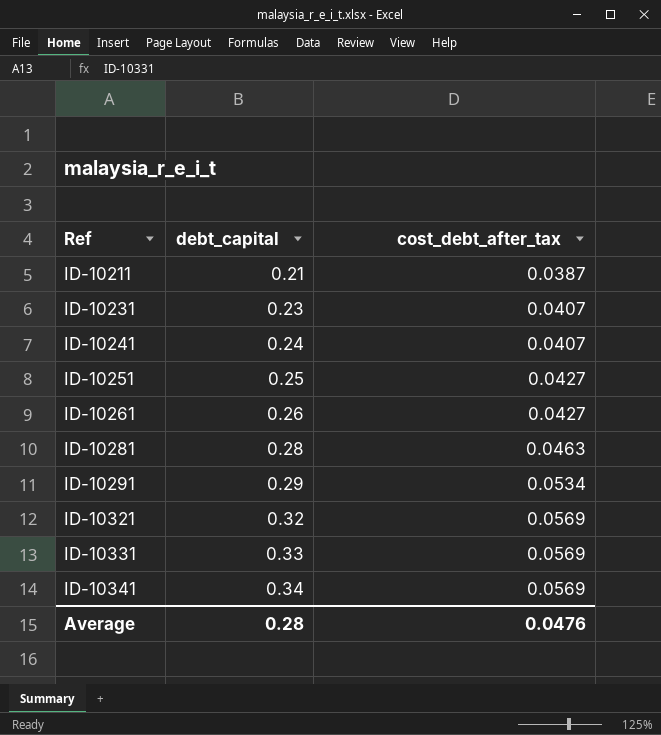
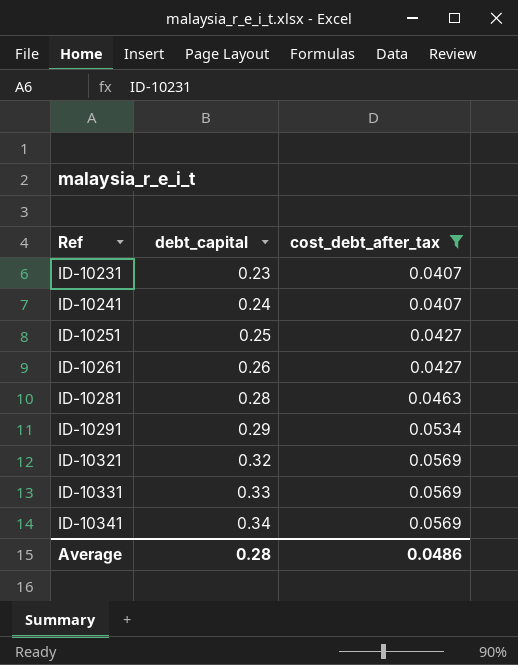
filter: none -> cost_debt_after_tax != 0.0387
Average | cost_debt_after_tax: 0.0476 -> 0.0486

